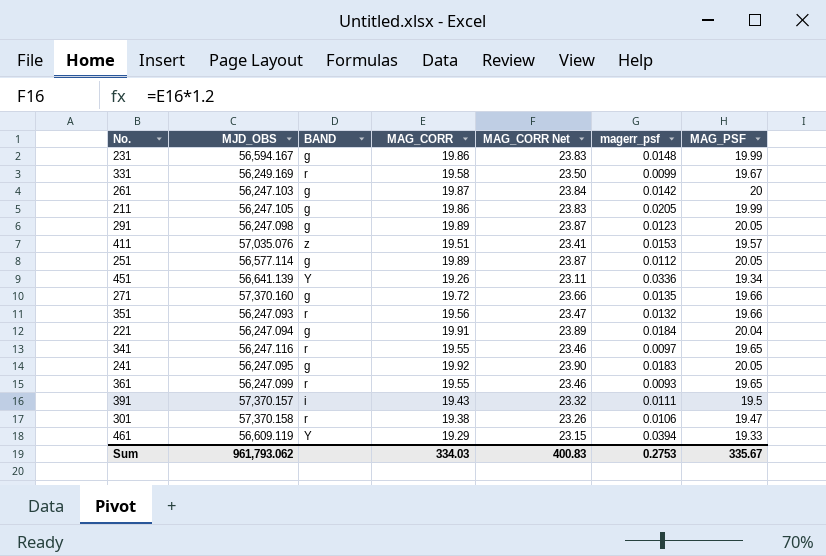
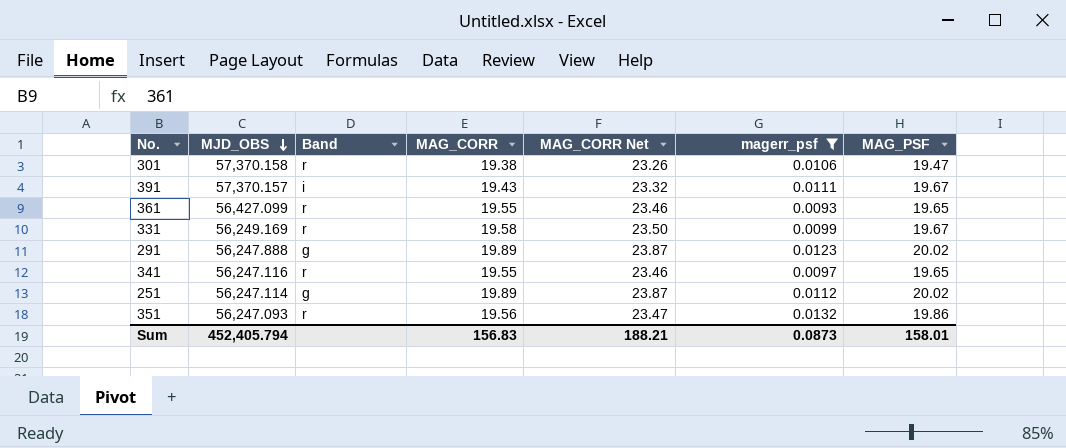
filter: none -> magerr_psf <= 0.0132
row order: none -> MJD_OBS descending
column name: BAND -> Band
391 | MAG_PSF: 19.5 -> 19.67
361 | MJD_OBS: 56,247.099 -> 56,427.099
291 | MJD_OBS: 56,247.098 -> 56,247.888
291 | MAG_PSF: 20.05 -> 20.02
251 | MJD_OBS: 56,577.114 -> 56,247.114
251 | MAG_PSF: 20.05 -> 20.02
351 | MAG_PSF: 19.66 -> 19.86
Sum | MJD_OBS: 961,793.062 -> 452,405.794
Sum | MAG_CORR: 334.03 -> 156.83
Sum | MAG_CORR Net: 400.83 -> 188.21
Sum | magerr_psf: 0.2753 -> 0.0873
Sum | MAG_PSF: 335.67 -> 158.01

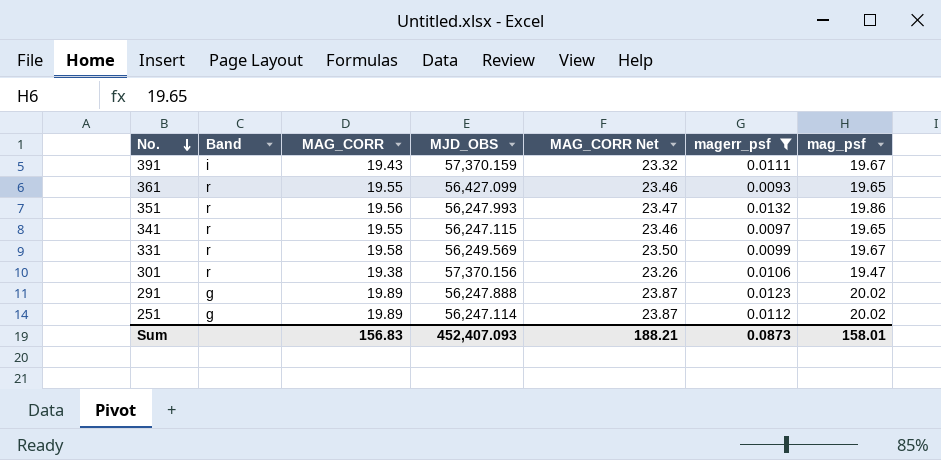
row order: MJD_OBS descending -> No. descending
column MJD_OBS | position: 2 -> 4
column name: MAG_PSF -> mag_psf
391 | MJD_OBS: 57,370.157 -> 57,370.159
351 | MJD_OBS: 56,247.093 -> 56,247.993
341 | MJD_OBS: 56,247.116 -> 56,247.115
331 | MJD_OBS: 56,249.169 -> 56,249.569
301 | MJD_OBS: 57,370.158 -> 57,370.156
Sum | MJD_OBS: 452,405.794 -> 452,407.093

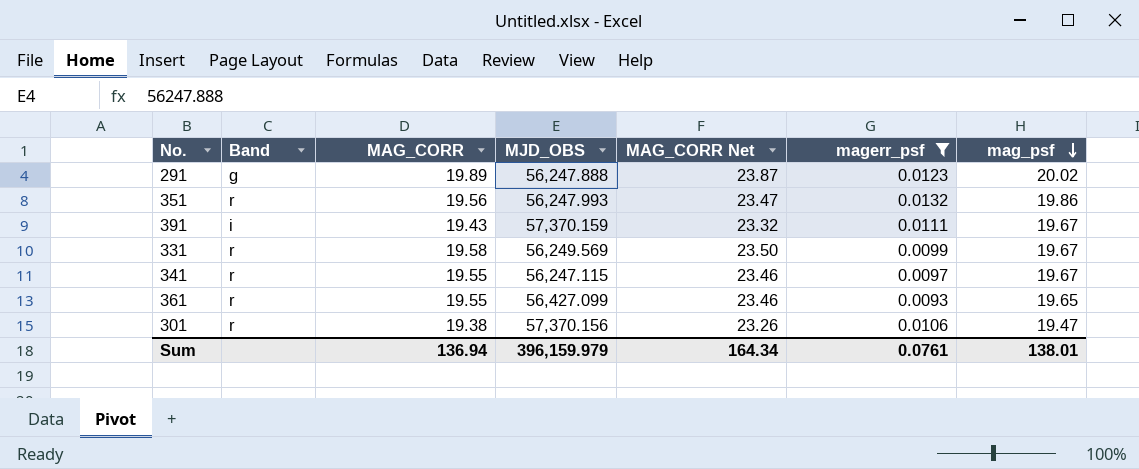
row order: No. descending -> mag_psf descending
row 251: g | 19.89 | 56,247.114 | 23.87 | 0.0112 | 20.02 -> none
341 | mag_psf: 19.65 -> 19.67
Sum | MAG_CORR: 156.83 -> 136.94
Sum | MJD_OBS: 452,407.093 -> 396,159.979
Sum | MAG_CORR Net: 188.21 -> 164.34
Sum | magerr_psf: 0.0873 -> 0.0761
Sum | mag_psf: 158.01 -> 138.01

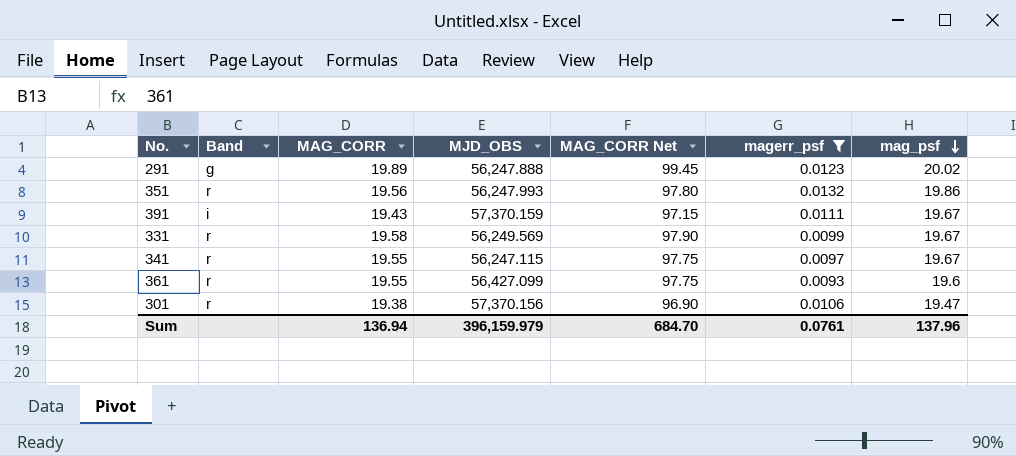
column MAG_CORR Net | formula: [MAG_CORR] * 1.2 -> [MAG_CORR] * 5
361 | mag_psf: 19.65 -> 19.6
Sum | MAG_CORR Net: 164.34 -> 684.70
Sum | mag_psf: 138.01 -> 137.96

